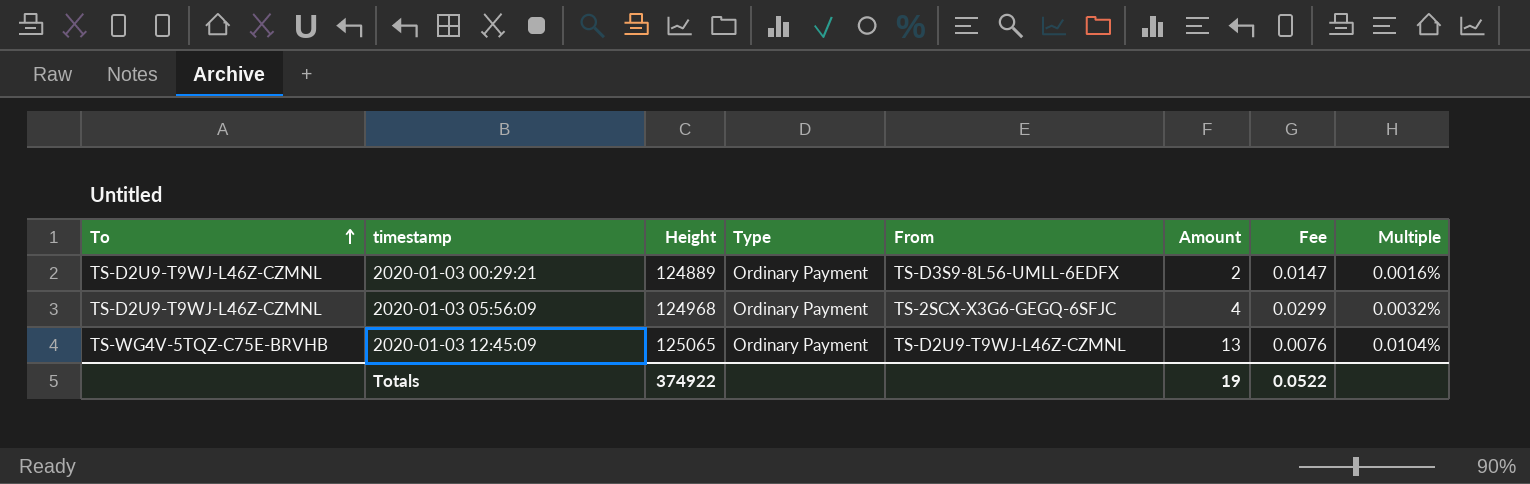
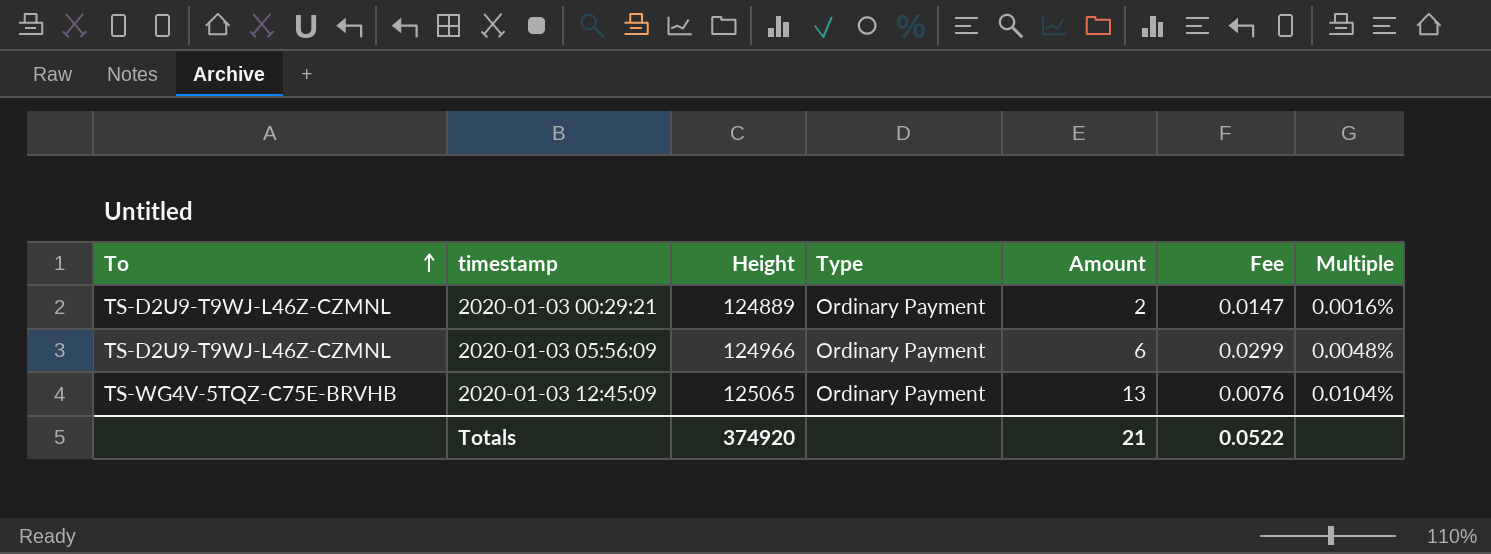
column From | position: 5 -> none
2020-01-03 05:56:09 | Height: 124968 -> 124966
2020-01-03 05:56:09 | Amount: 4 -> 6
2020-01-03 05:56:09 | Multiple: 0.0032% -> 0.0048%
Totals | Height: 374922 -> 374920
Totals | Amount: 19 -> 21

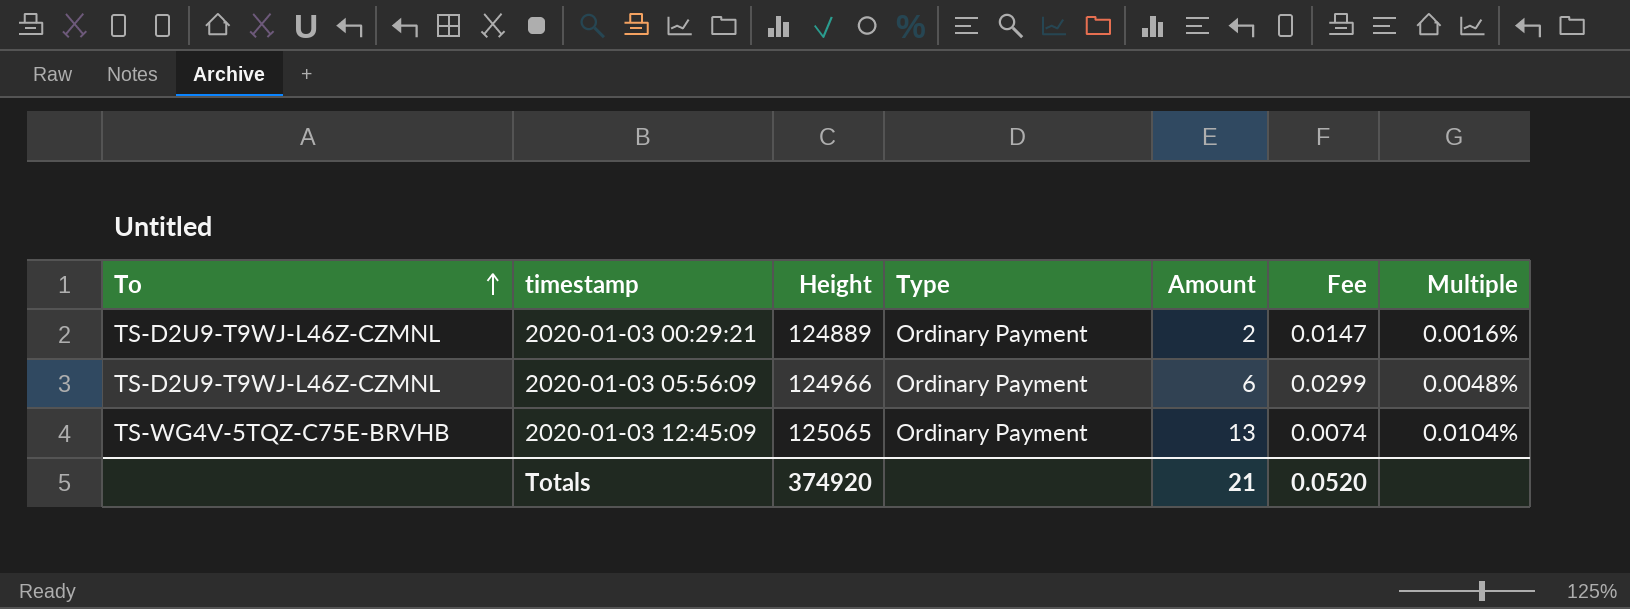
2020-01-03 12:45:09 | Fee: 0.0076 -> 0.0074
Totals | Fee: 0.0522 -> 0.0520

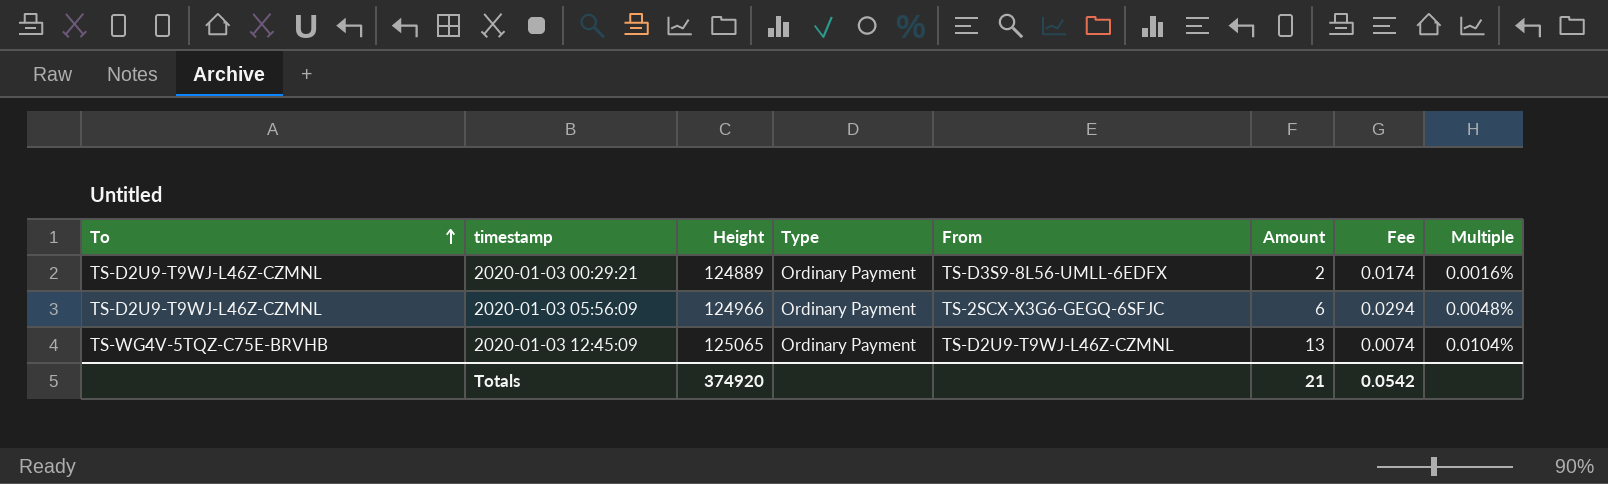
column From | position: none -> 5
2020-01-03 00:29:21 | Fee: 0.0147 -> 0.0174
2020-01-03 05:56:09 | Fee: 0.0299 -> 0.0294
Totals | Fee: 0.0520 -> 0.0542

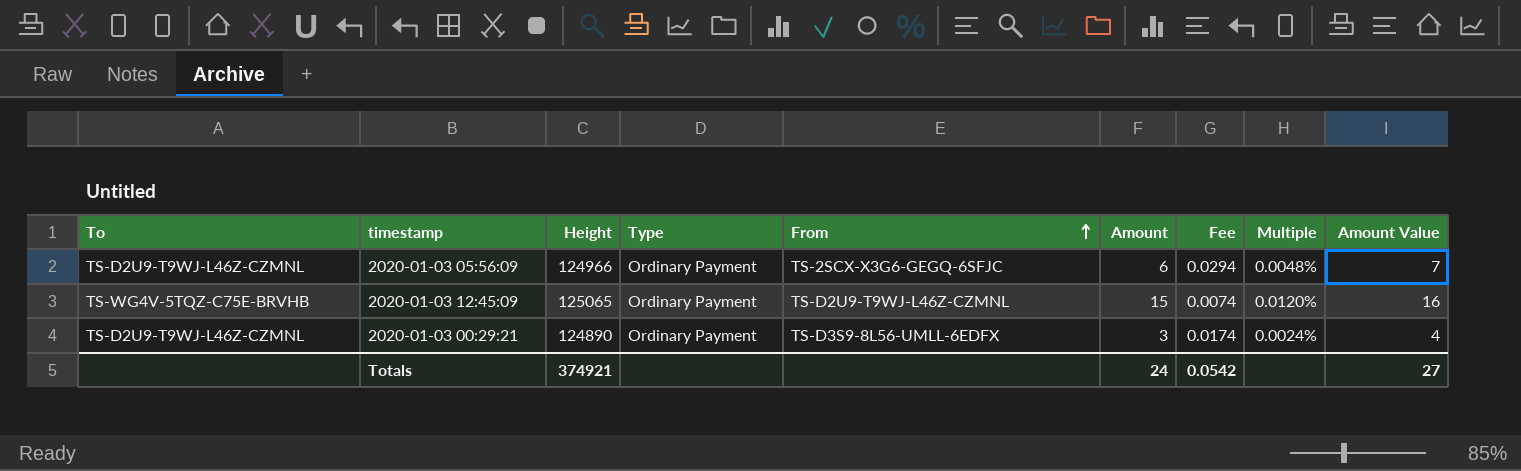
row order: To ascending -> From ascending
column Amount Value | formula: none -> [Amount] + 1
2020-01-03 12:45:09 | Amount: 13 -> 15
2020-01-03 12:45:09 | Multiple: 0.0104% -> 0.0120%
2020-01-03 00:29:21 | Height: 124889 -> 124890
2020-01-03 00:29:21 | Amount: 2 -> 3
2020-01-03 00:29:21 | Multiple: 0.0016% -> 0.0024%
Totals | Height: 374920 -> 374921
Totals | Amount: 21 -> 24

